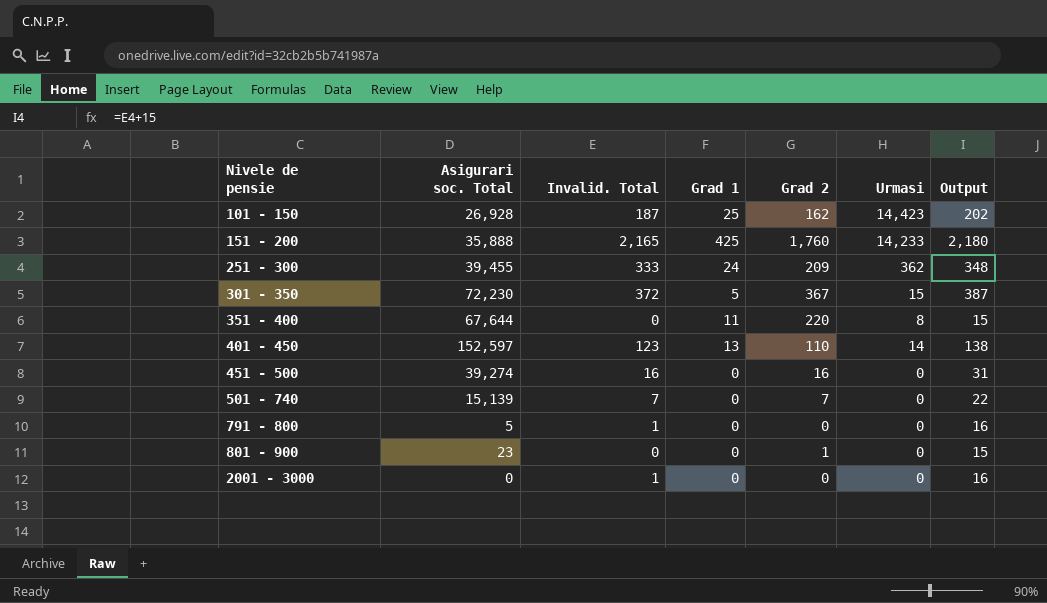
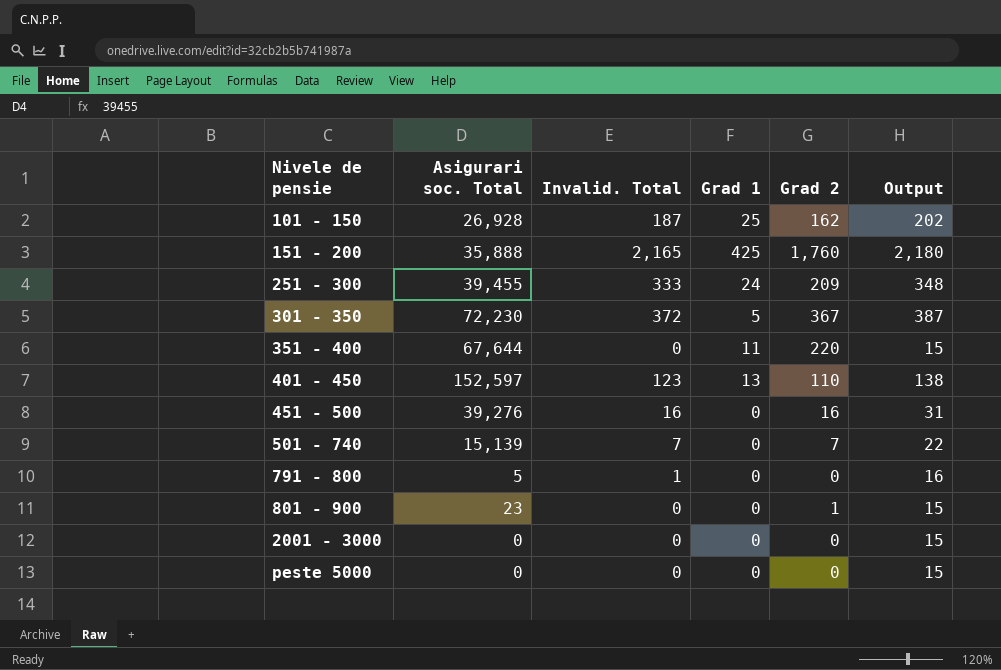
column Urmasi | position: 6 -> none
451 - 500 | Asigurari soc. Total: 39,274 -> 39,276
2001 - 3000 | Invalid. Total: 1 -> 0
2001 - 3000 | Output: 16 -> 15
row peste 5000: none -> 0 | 0 | 0 | 0 | 15

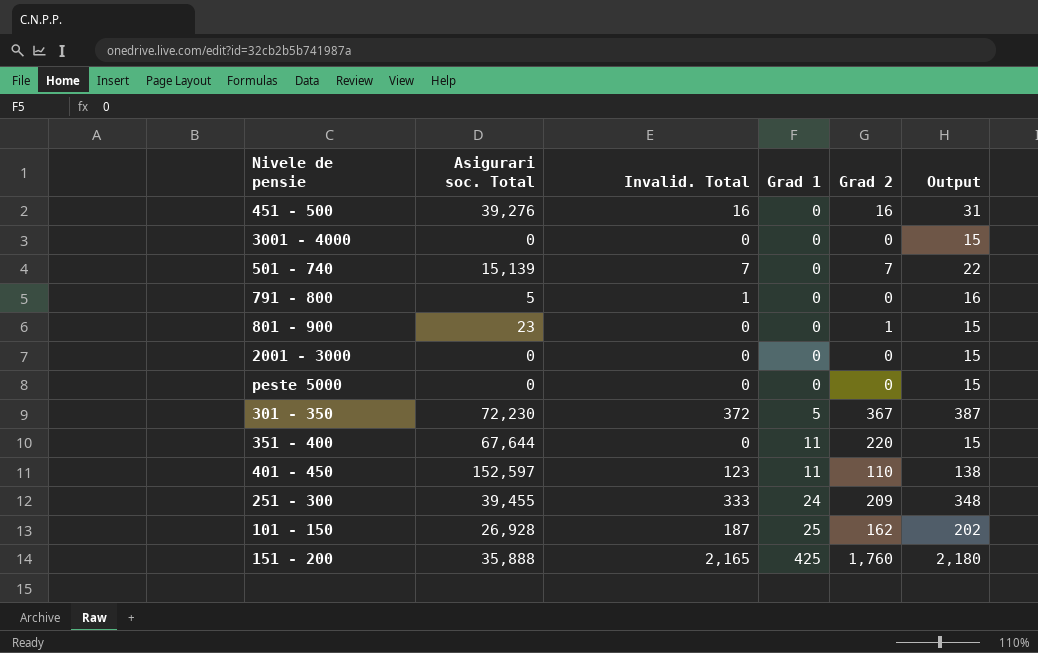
row order: Nivele de pensie ascending -> Grad 1 ascending
row 3001 - 4000: none -> 0 | 0 | 0 | 0 | 15
401 - 450 | Grad 1: 13 -> 11

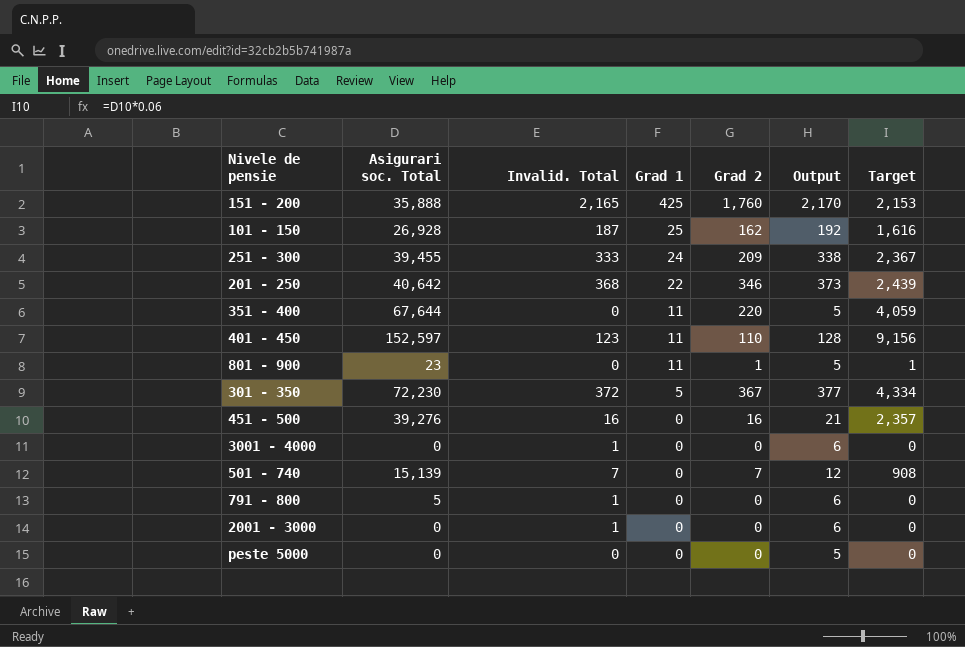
row order: Grad 1 ascending -> Grad 1 descending
column Output | formula: [Invalid. Total] + 15 -> [Invalid. Total] + 5
column Target | formula: none -> [Asigurari soc. Total] * 0.06
row 201 - 250: none -> 40,642 | 368 | 22 | 346 | 373 | 2,439
801 - 900 | Grad 1: 0 -> 11
3001 - 4000 | Invalid. Total: 0 -> 1
2001 - 3000 | Invalid. Total: 0 -> 1

